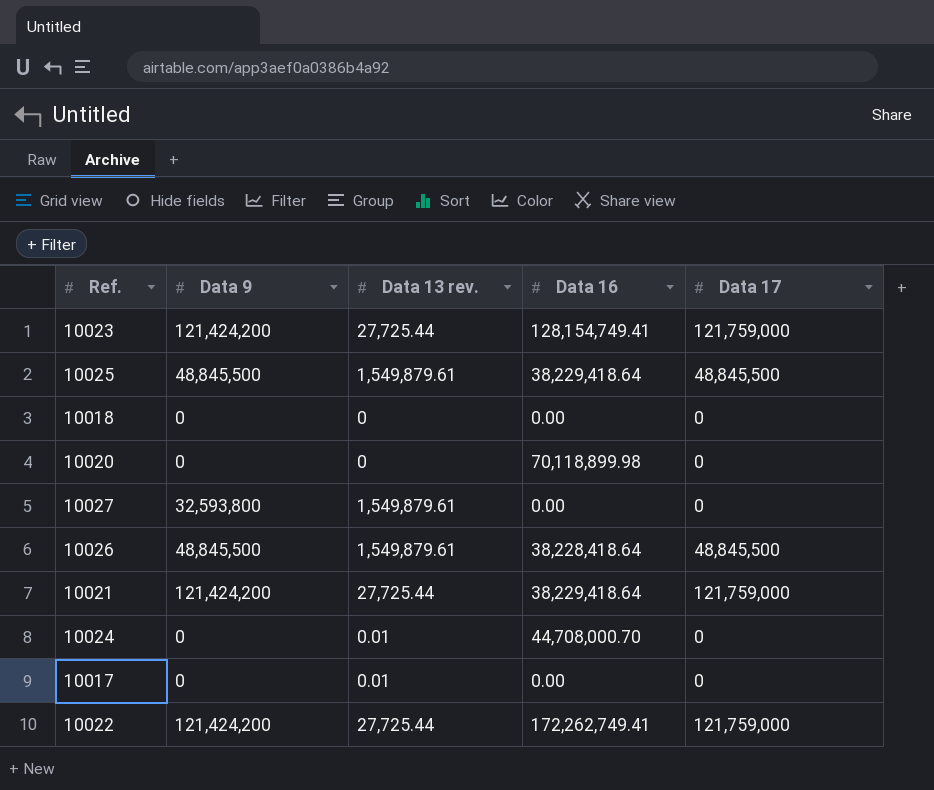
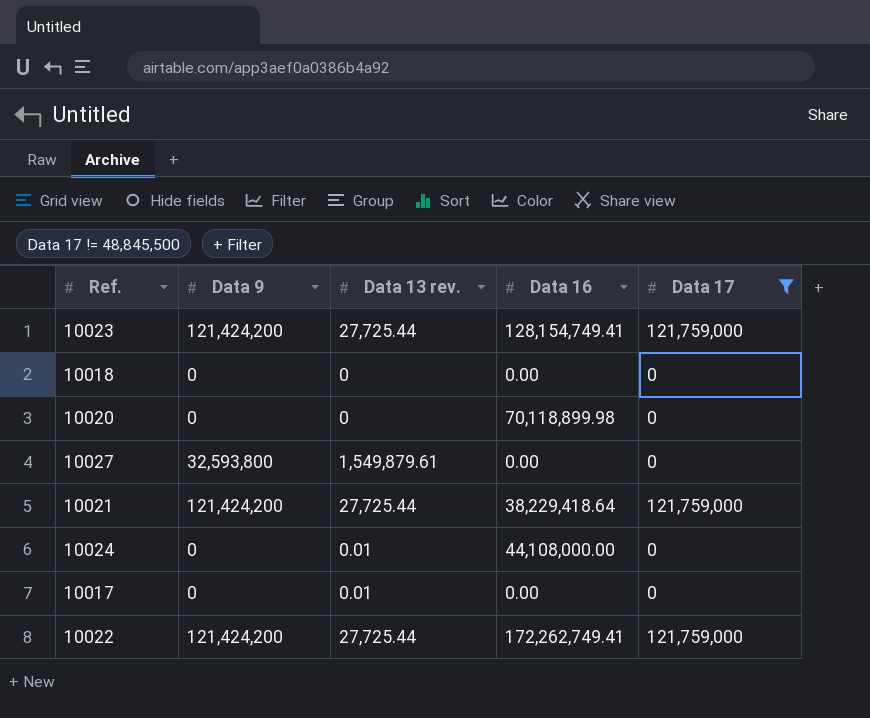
filter: none -> Data 17 != 48,845,500
10024 | Data 16: 44,708,000.70 -> 44,108,000.00

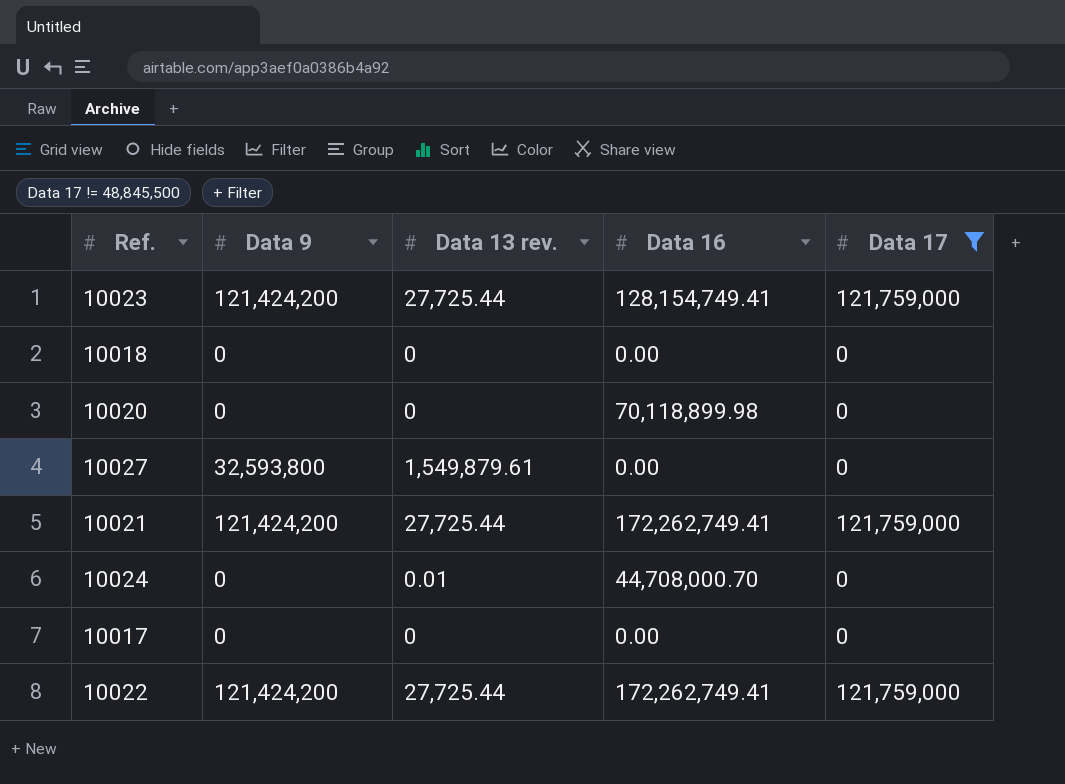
10021 | Data 16: 38,229,418.64 -> 172,262,749.41
10024 | Data 16: 44,108,000.00 -> 44,708,000.70
10017 | Data 13 rev.: 0.01 -> 0

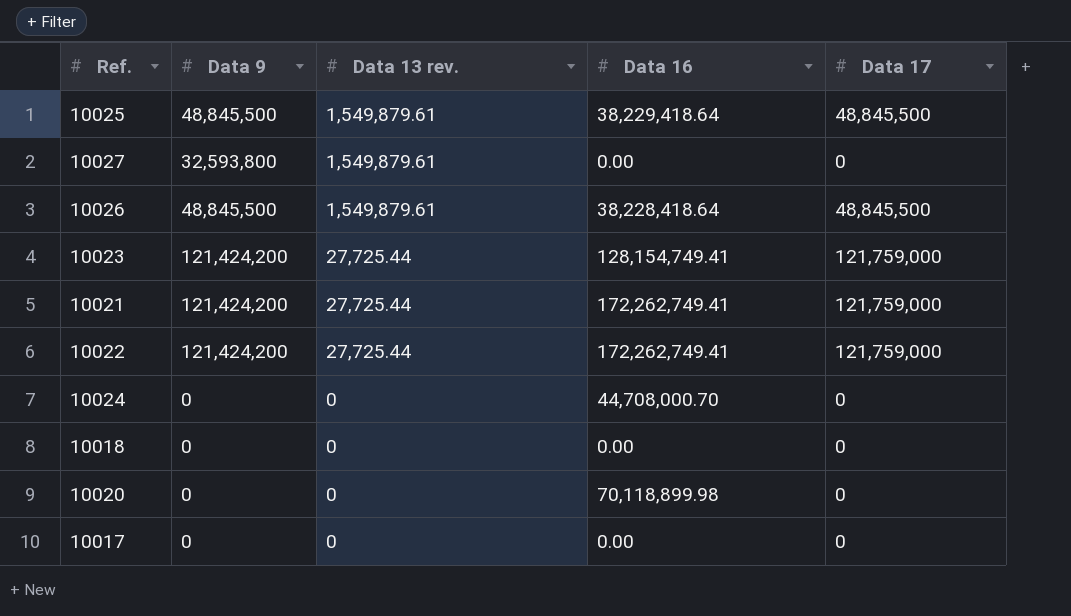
filter: Data 17 != 48,845,500 -> none
row order: none -> Data 13 rev. descending
10024 | Data 13 rev.: 0.01 -> 0

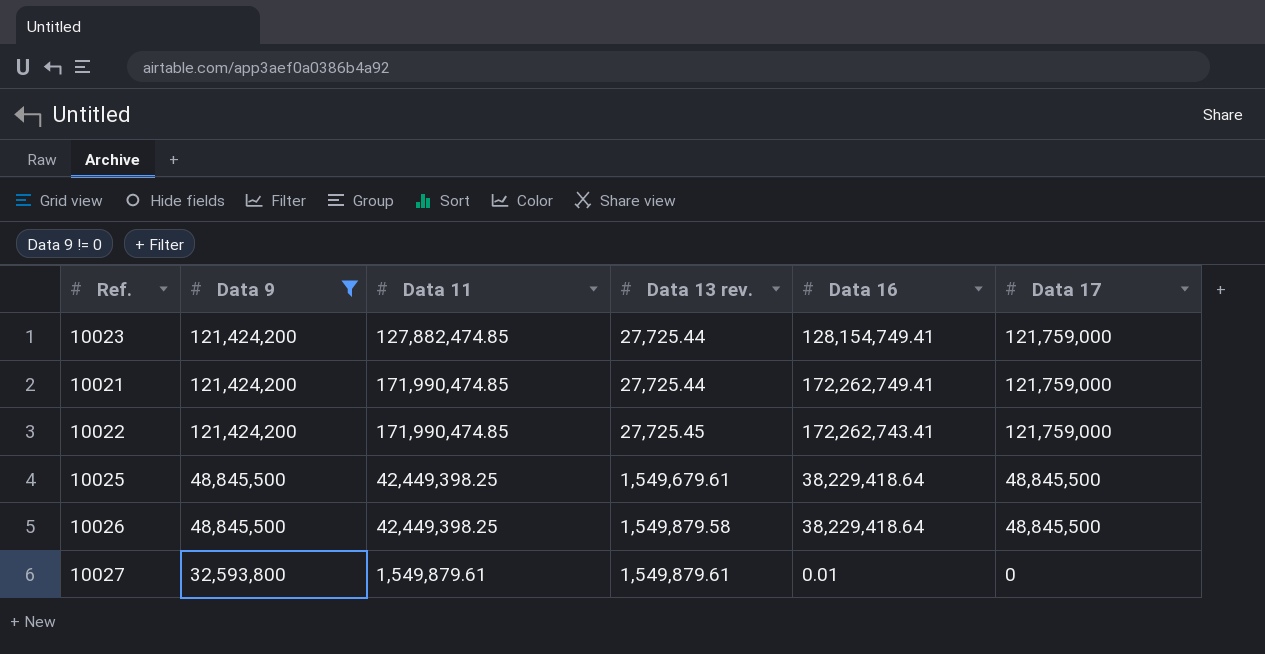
filter: none -> Data 9 != 0
row order: Data 13 rev. descending -> Data 9 descending
column Data 11 | position: none -> 3
10022 | Data 13 rev.: 27,725.44 -> 27,725.45
10022 | Data 16: 172,262,749.41 -> 172,262,743.41
10025 | Data 13 rev.: 1,549,879.61 -> 1,549,679.61
10026 | Data 13 rev.: 1,549,879.61 -> 1,549,879.58
10026 | Data 16: 38,228,418.64 -> 38,229,418.64
10027 | Data 16: 0.00 -> 0.01

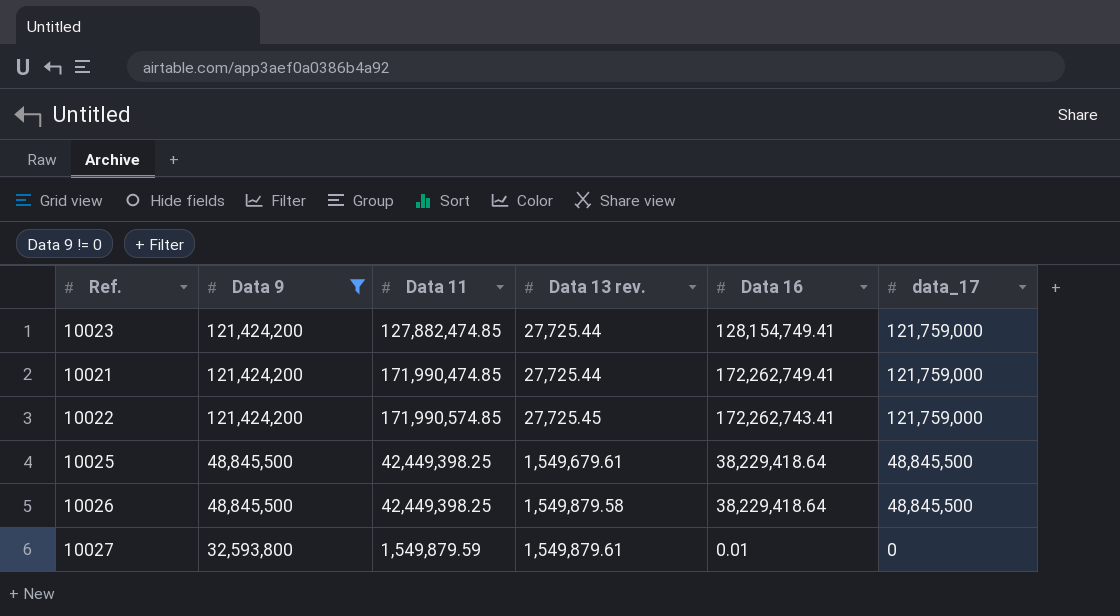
column name: Data 17 -> data_17
10022 | Data 11: 171,990,474.85 -> 171,990,574.85
10027 | Data 11: 1,549,879.61 -> 1,549,879.59

